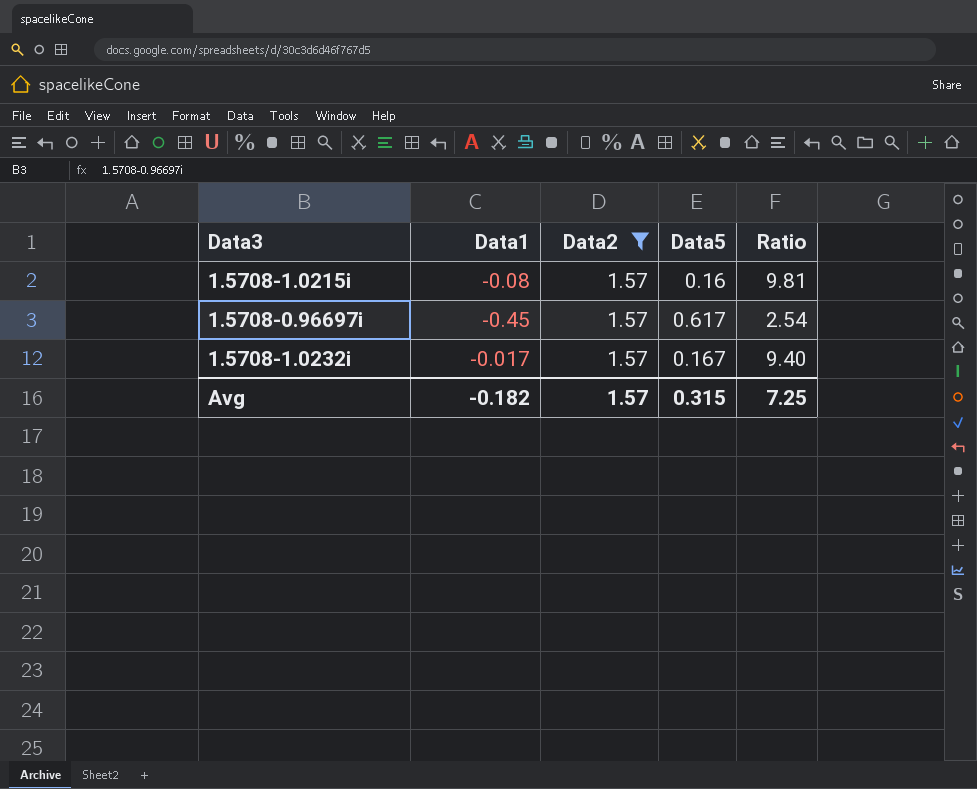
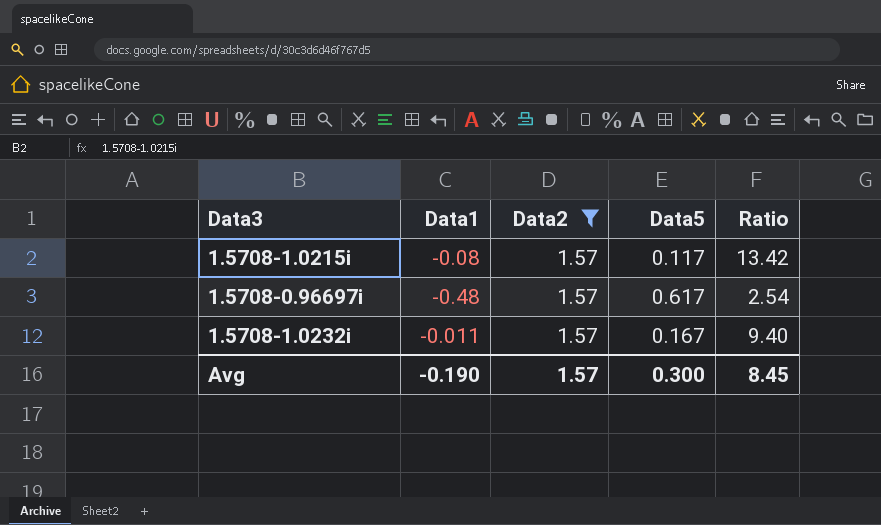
1.5708-1.0215i | Data5: 0.16 -> 0.117
1.5708-1.0215i | Ratio: 9.81 -> 13.42
1.5708-0.96697i | Data1: -0.45 -> -0.48
1.5708-1.0232i | Data1: -0.017 -> -0.011
Avg | Data1: -0.182 -> -0.190
Avg | Data5: 0.315 -> 0.300
Avg | Ratio: 7.25 -> 8.45

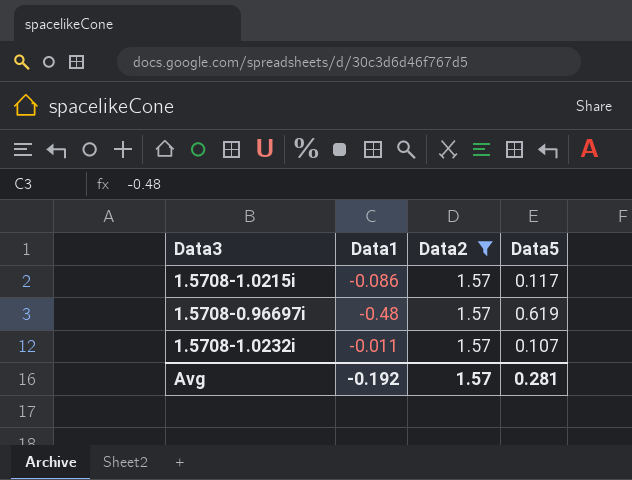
column Ratio | formula: [Data2] / [Data5] -> none
1.5708-1.0215i | Data1: -0.08 -> -0.086
1.5708-0.96697i | Data5: 0.617 -> 0.619
1.5708-1.0232i | Data5: 0.167 -> 0.107
Avg | Data1: -0.190 -> -0.192
Avg | Data5: 0.300 -> 0.281

